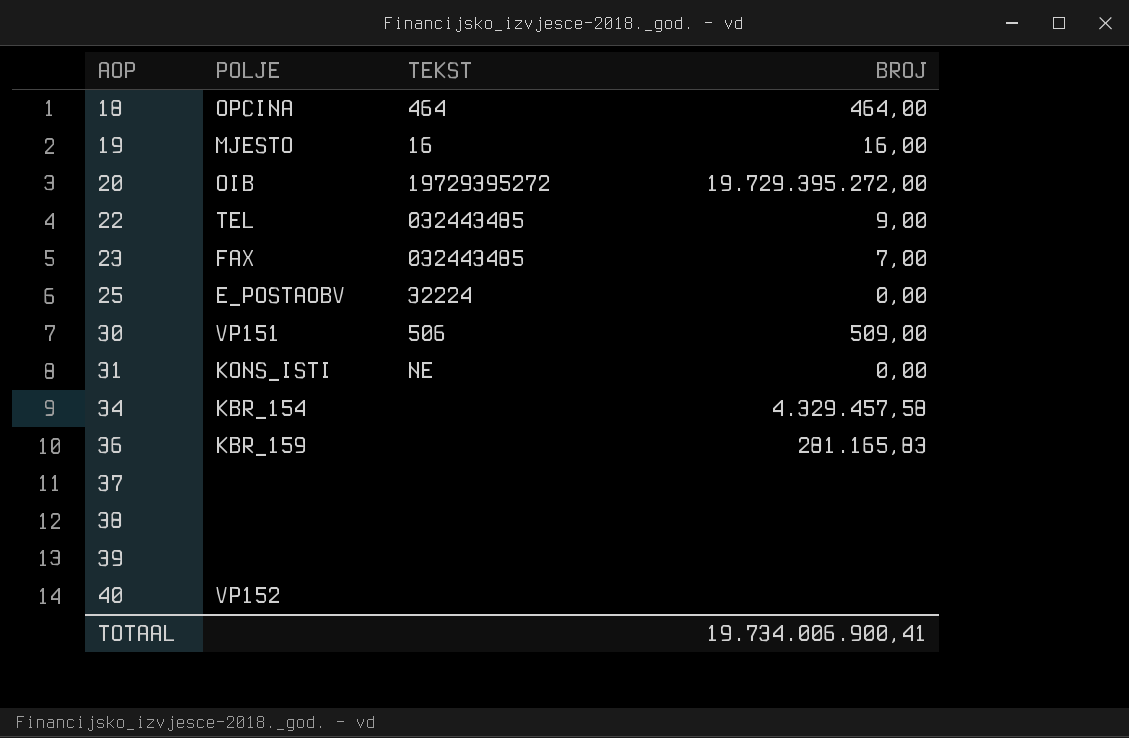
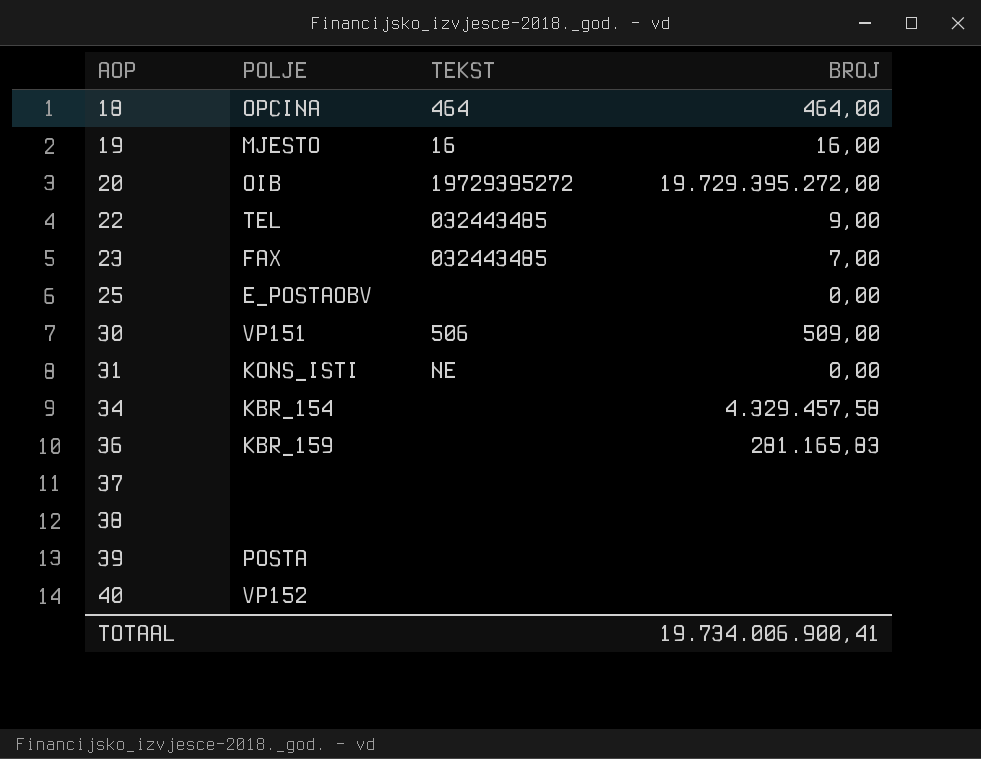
25 | TEKST: 32224 -> none
39 | POLJE: none -> POSTA

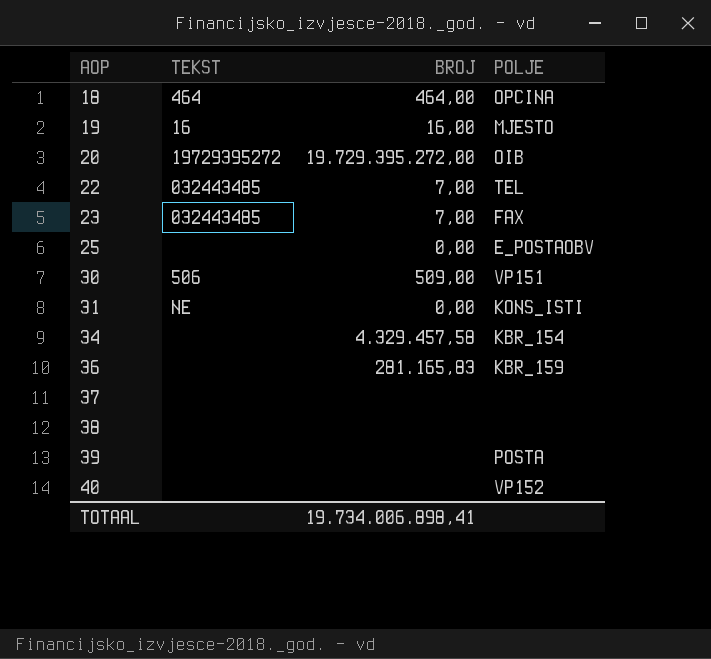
column POLJE | position: 2 -> 4
22 | BROJ: 9,00 -> 7,00
TOTAAL | BROJ: 19.734.006.900,41 -> 19.734.006.898,41

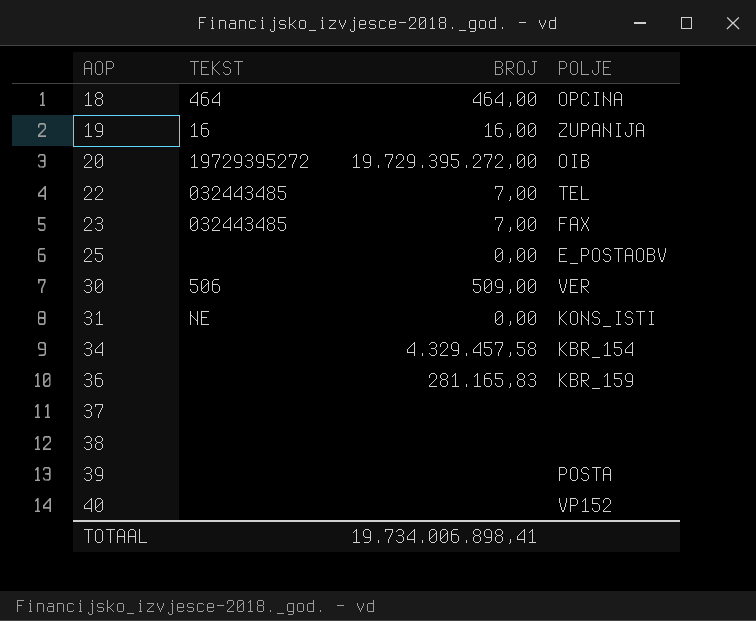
19 | POLJE: MJESTO -> ZUPANIJA
30 | POLJE: VP151 -> VER

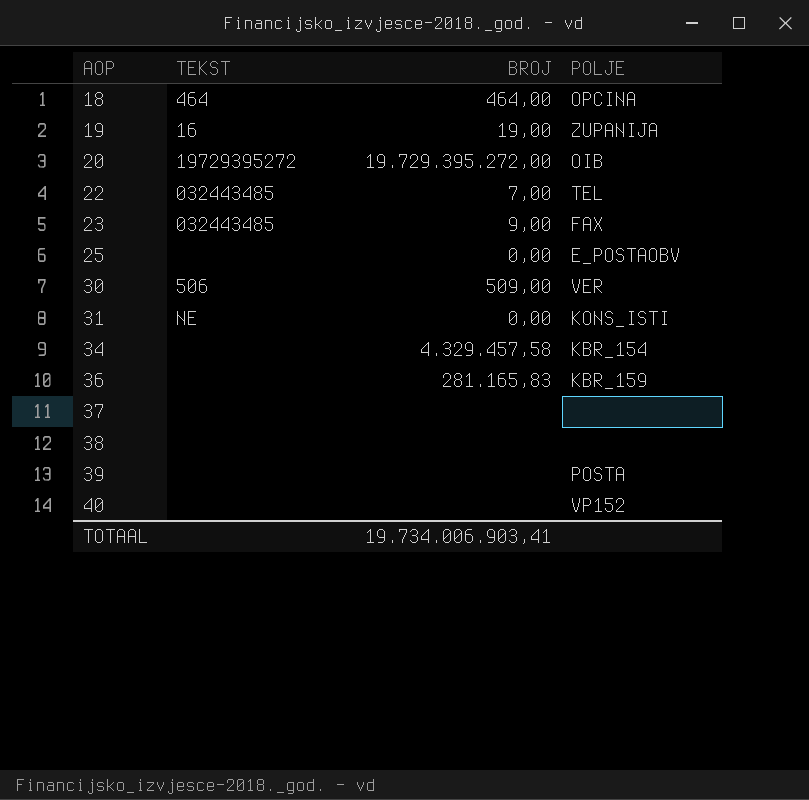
19 | BROJ: 16,00 -> 19,00
23 | BROJ: 7,00 -> 9,00
TOTAAL | BROJ: 19.734.006.898,41 -> 19.734.006.903,41

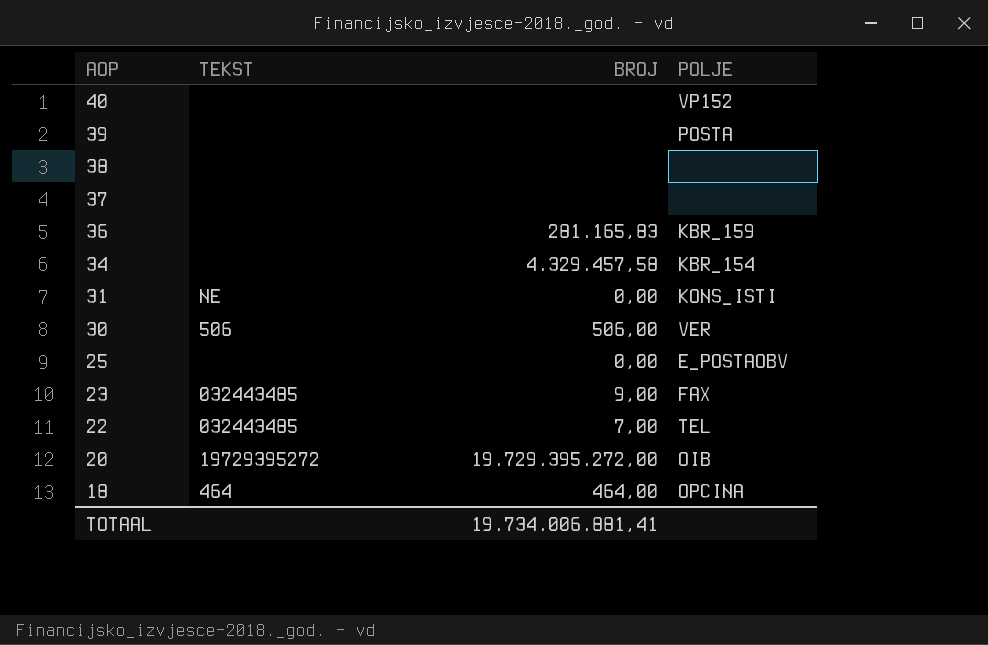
row order: AOP ascending -> AOP descending
row 19: 16 | 19,00 | ZUPANIJA -> none
30 | BROJ: 509,00 -> 506,00
TOTAAL | BROJ: 19.734.006.903,41 -> 19.734.006.881,41

